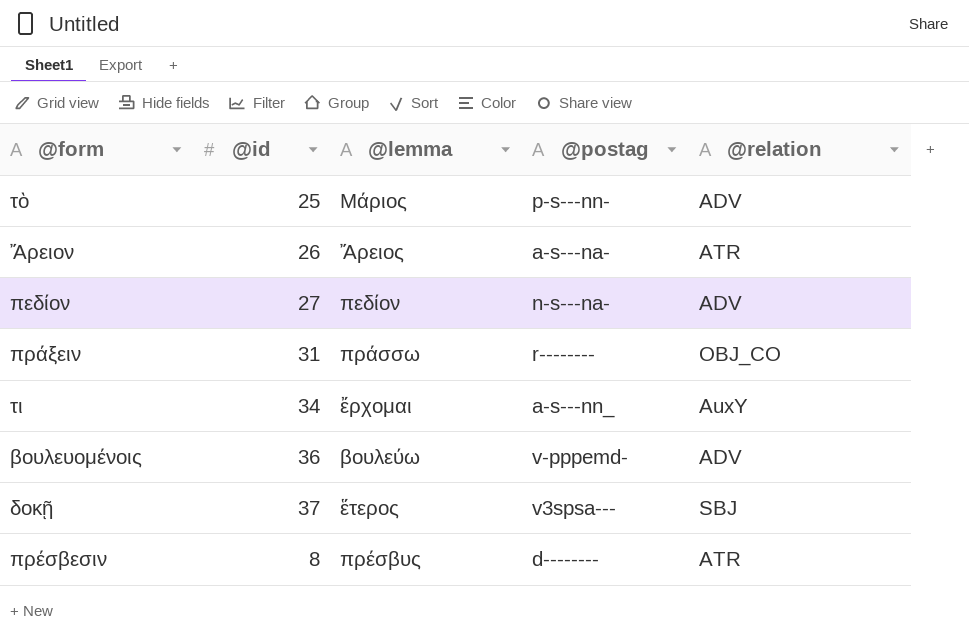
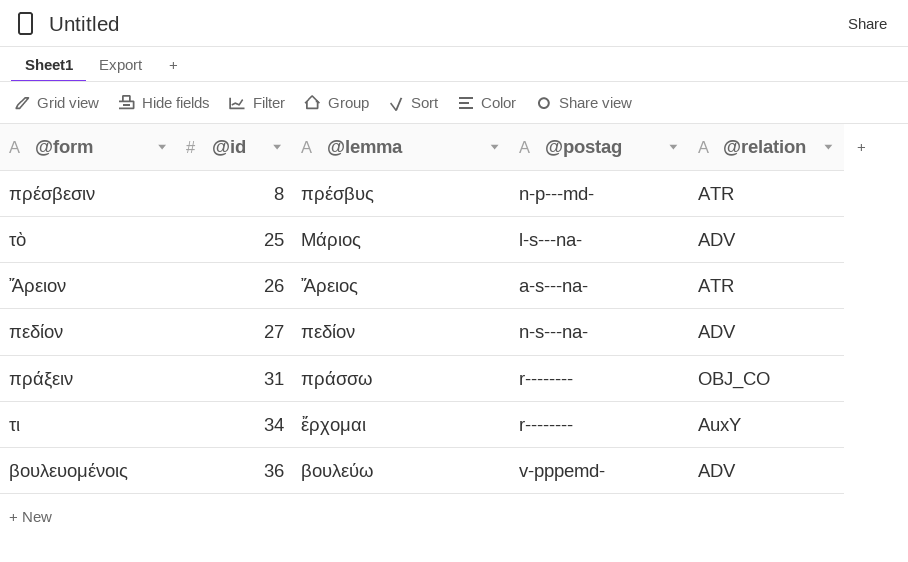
row order: none -> @id ascending
row δοκῇ: 37 | ἕτερος | v3spsa--- | SBJ -> none
πρέσβεσιν | @postag: d-------- -> n-p---md-
τὸ | @postag: p-s---nn- -> l-s---na-
τι | @postag: a-s---nn_ -> r--------

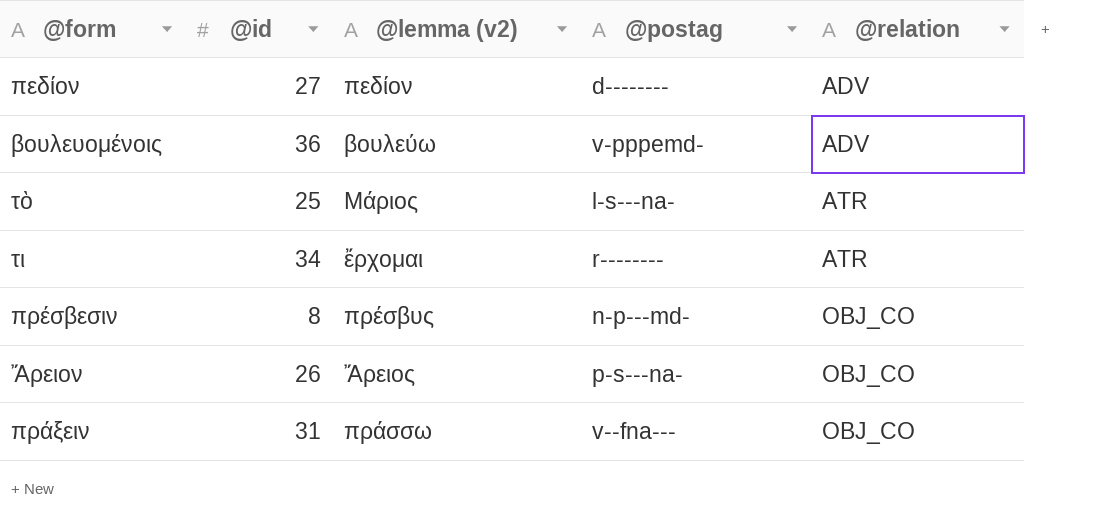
row order: @id ascending -> @relation ascending
column name: @lemma -> @lemma (v2)
πεδίον | @postag: n-s---na- -> d--------
τὸ | @relation: ADV -> ATR
τι | @relation: AuxY -> ATR
πρέσβεσιν | @relation: ATR -> OBJ_CO
Ἄρειον | @postag: a-s---na- -> p-s---na-
Ἄρειον | @relation: ATR -> OBJ_CO
πράξειν | @postag: r-------- -> v--fna---

